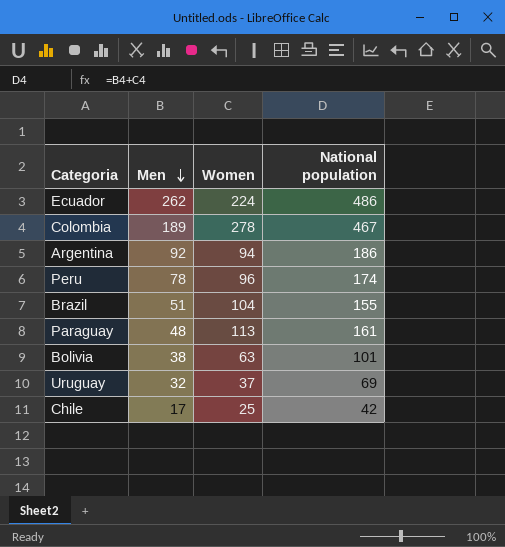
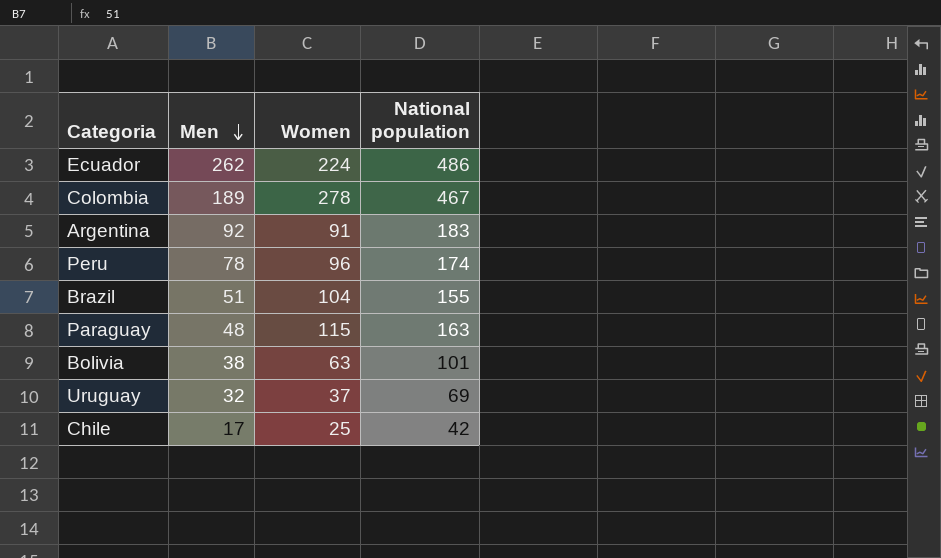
Argentina | Women: 94 -> 91
Argentina | National population: 186 -> 183
Paraguay | Women: 113 -> 115
Paraguay | National population: 161 -> 163

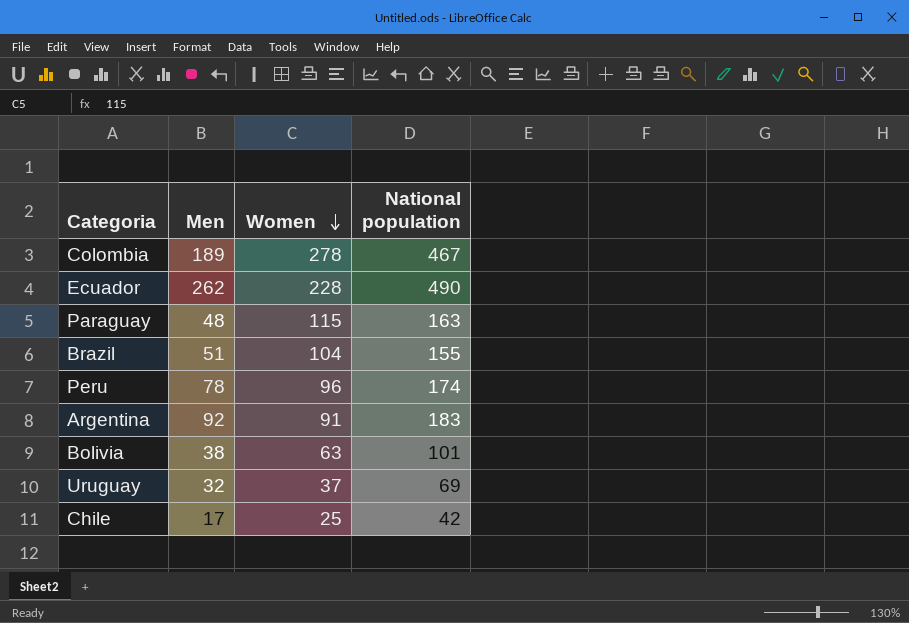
row order: Men descending -> Women descending
Ecuador | Women: 224 -> 228
Ecuador | National population: 486 -> 490

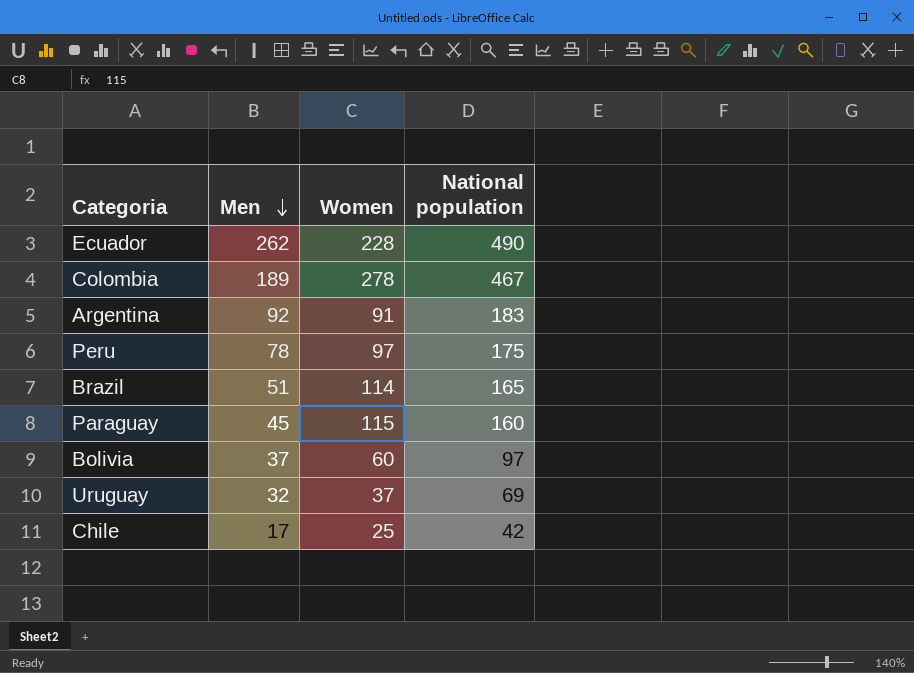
row order: Women descending -> Men descending
Peru | Women: 96 -> 97
Peru | National population: 174 -> 175
Brazil | Women: 104 -> 114
Brazil | National population: 155 -> 165
Paraguay | Men: 48 -> 45
Paraguay | National population: 163 -> 160
Bolivia | Men: 38 -> 37
Bolivia | Women: 63 -> 60
Bolivia | National population: 101 -> 97

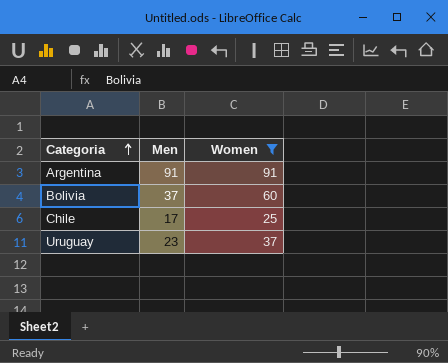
filter: none -> Women <= 91
row order: Men descending -> Categoria ascending
column National population | formula: [Men] + [Women] -> none
Argentina | Men: 92 -> 91
Uruguay | Men: 32 -> 23

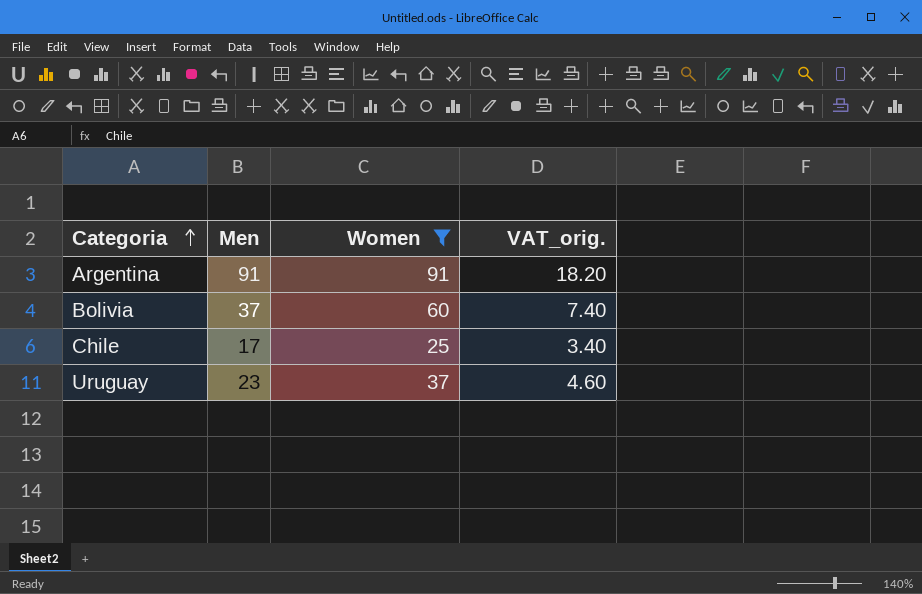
column VAT_orig. | formula: none -> [Men] * 0.2

